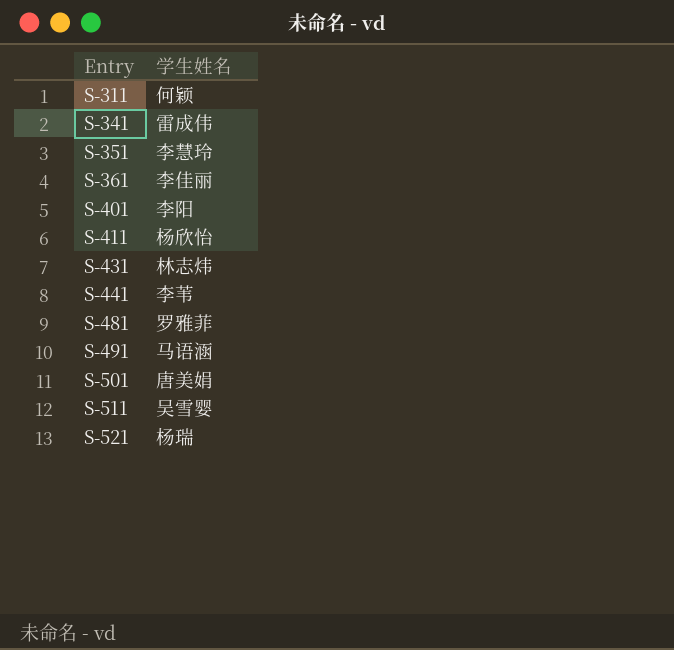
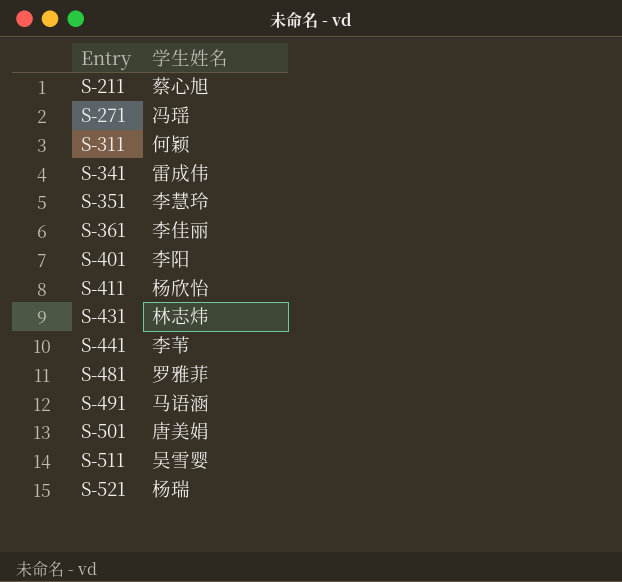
row S-211: none -> 蔡心旭
row S-271: none -> 冯瑶

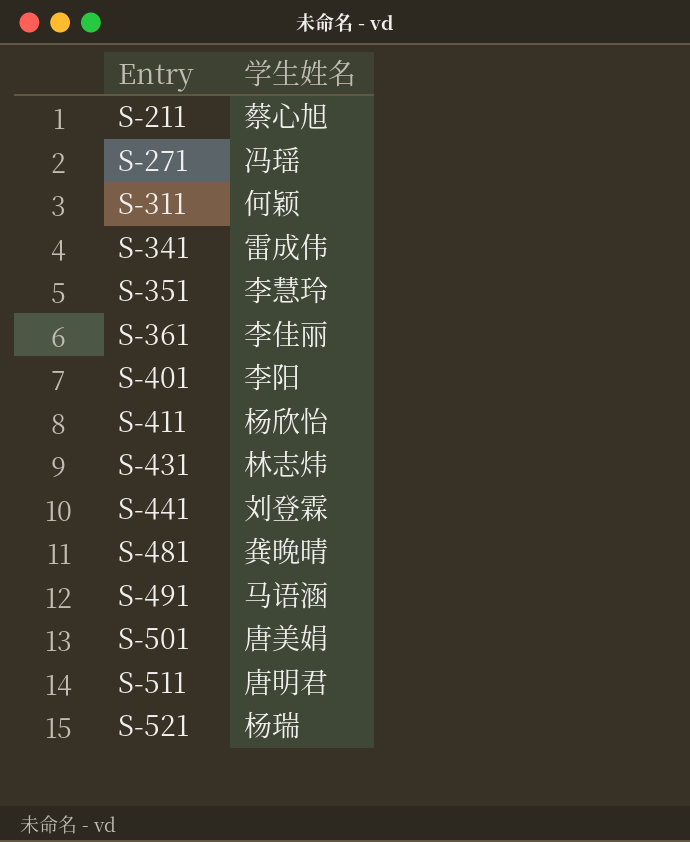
S-441 | 学生姓名: 李苇 -> 刘登霖
S-481 | 学生姓名: 罗雅菲 -> 龚晚晴
S-511 | 学生姓名: 吴雪婴 -> 唐明君

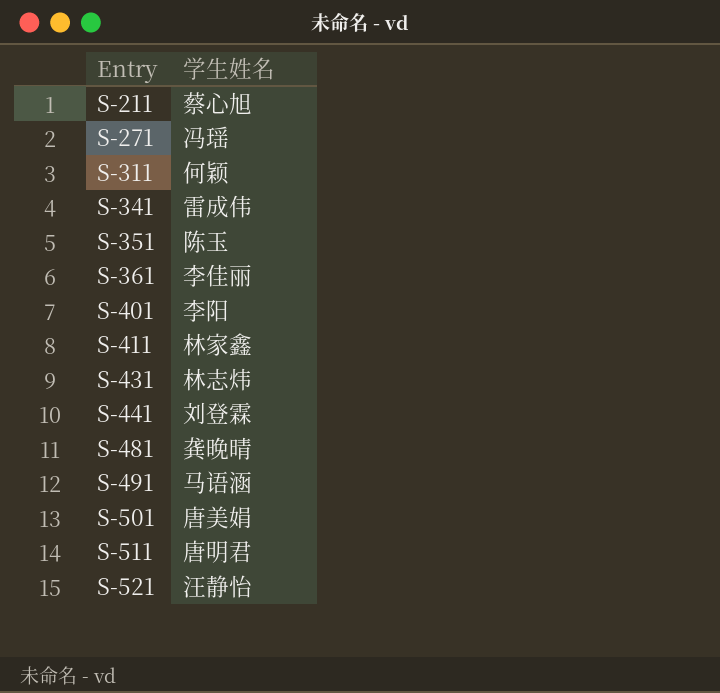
S-351 | 学生姓名: 李慧玲 -> 陈玉
S-411 | 学生姓名: 杨欣怡 -> 林家鑫
S-521 | 学生姓名: 杨瑞 -> 汪静怡

